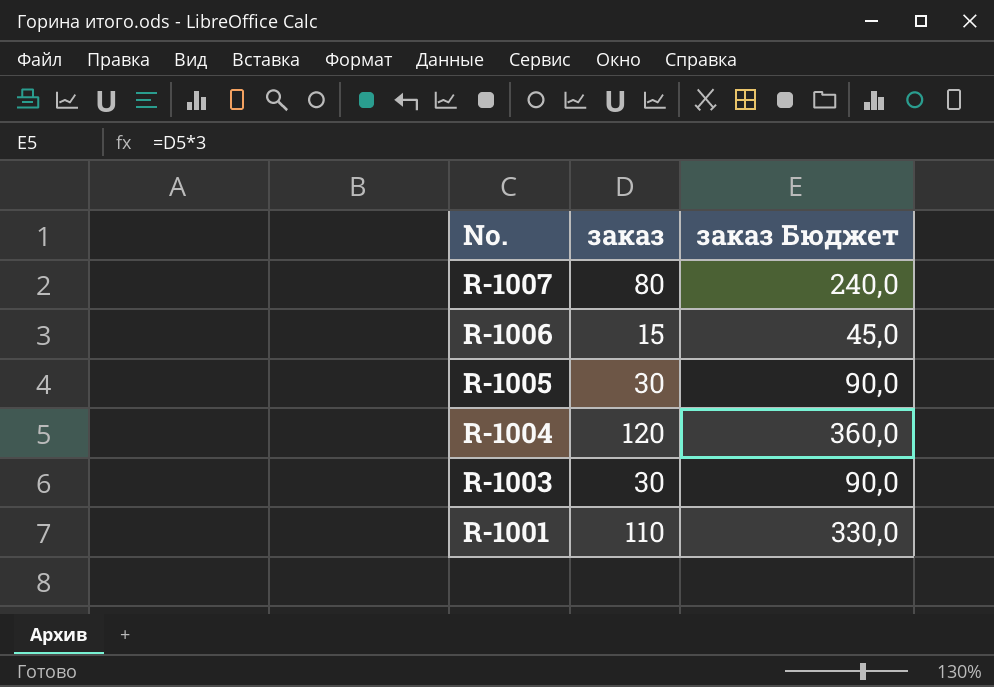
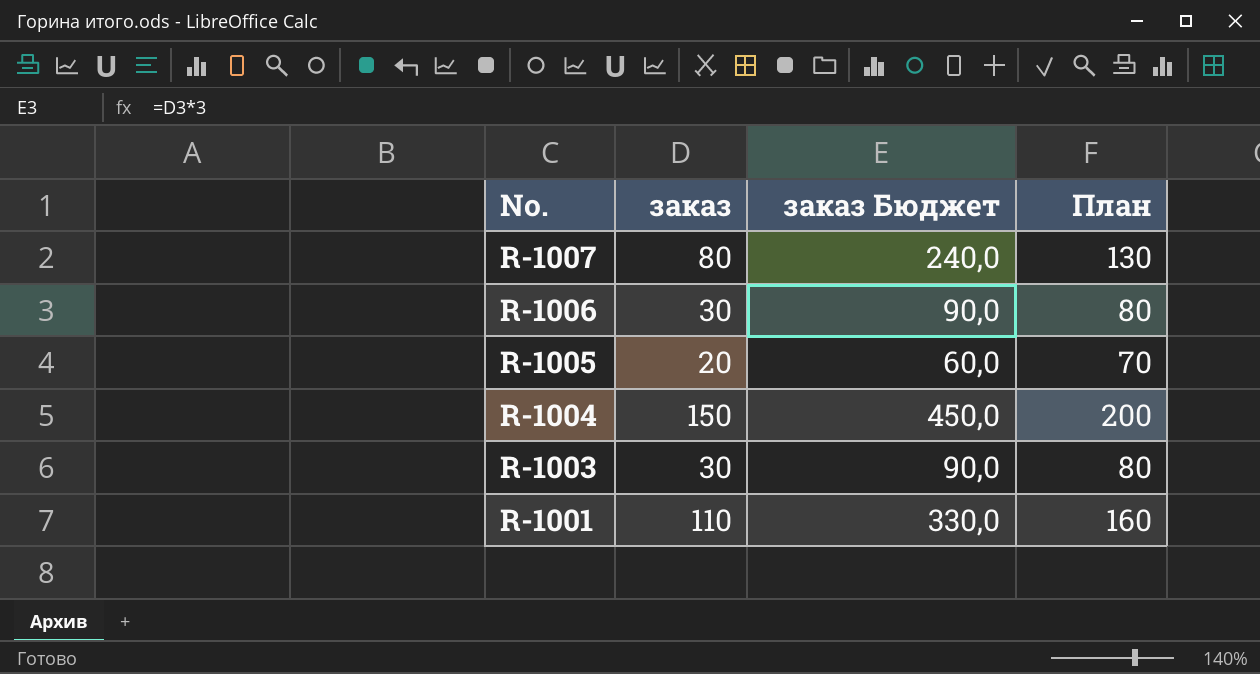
column План | formula: none -> [заказ] + 50
R-1006 | заказ: 15 -> 30
R-1006 | заказ Бюджет: 45,0 -> 90,0
R-1005 | заказ: 30 -> 20
R-1005 | заказ Бюджет: 90,0 -> 60,0
R-1004 | заказ: 120 -> 150
R-1004 | заказ Бюджет: 360,0 -> 450,0

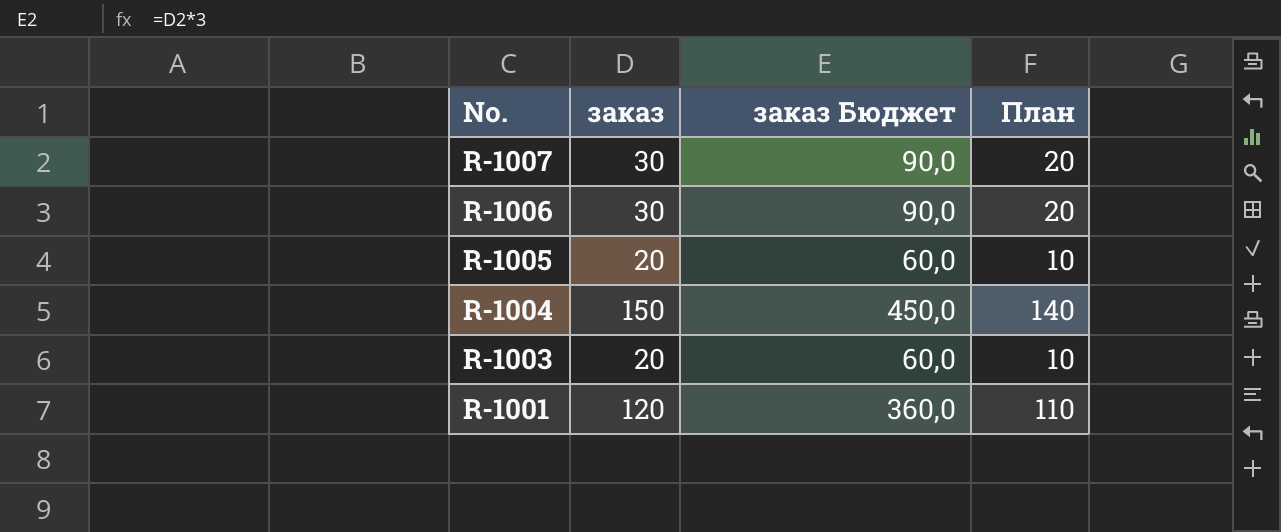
column План | formula: [заказ] + 50 -> [заказ] - 10
R-1007 | заказ: 80 -> 30
R-1007 | заказ Бюджет: 240,0 -> 90,0
R-1003 | заказ: 30 -> 20
R-1003 | заказ Бюджет: 90,0 -> 60,0
R-1001 | заказ: 110 -> 120
R-1001 | заказ Бюджет: 330,0 -> 360,0

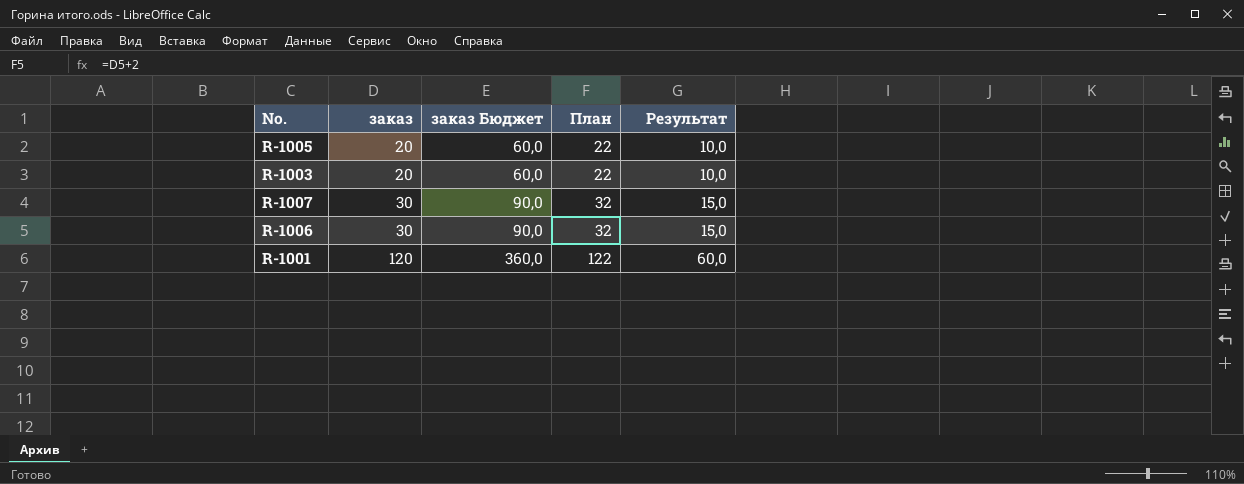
row order: No. descending -> заказ ascending
column План | formula: [заказ] - 10 -> [заказ] + 2
column Результат | formula: none -> [заказ] * 0,5
row R-1004: 150 | 450,0 | 140 -> none

